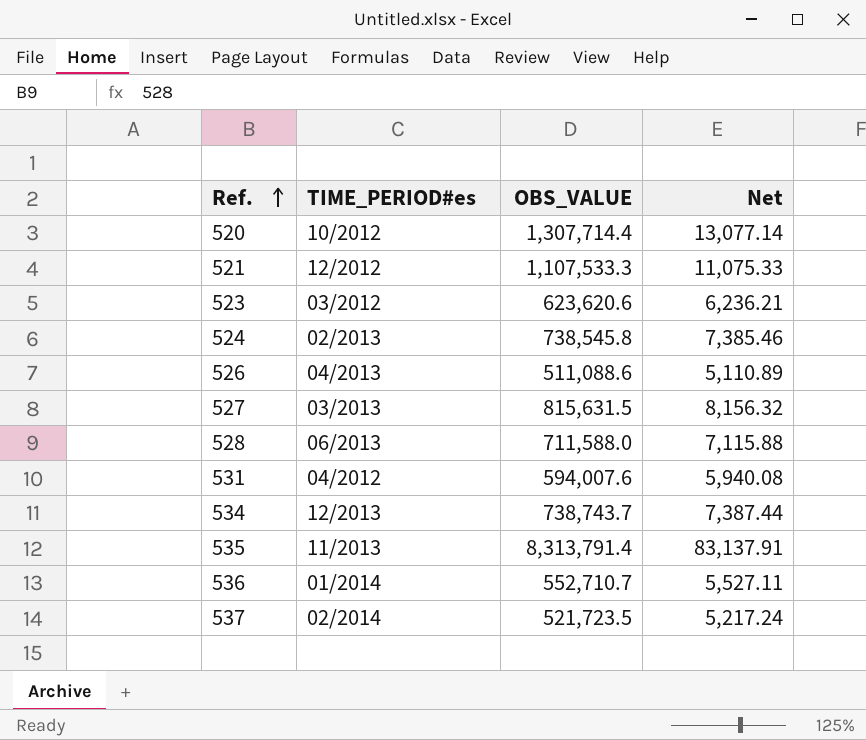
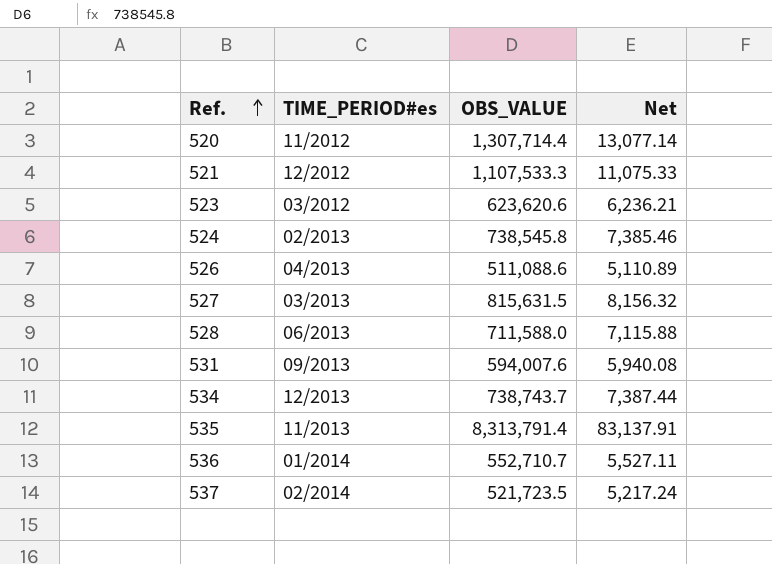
520 | TIME_PERIOD#es: 10/2012 -> 11/2012
531 | TIME_PERIOD#es: 04/2012 -> 09/2013

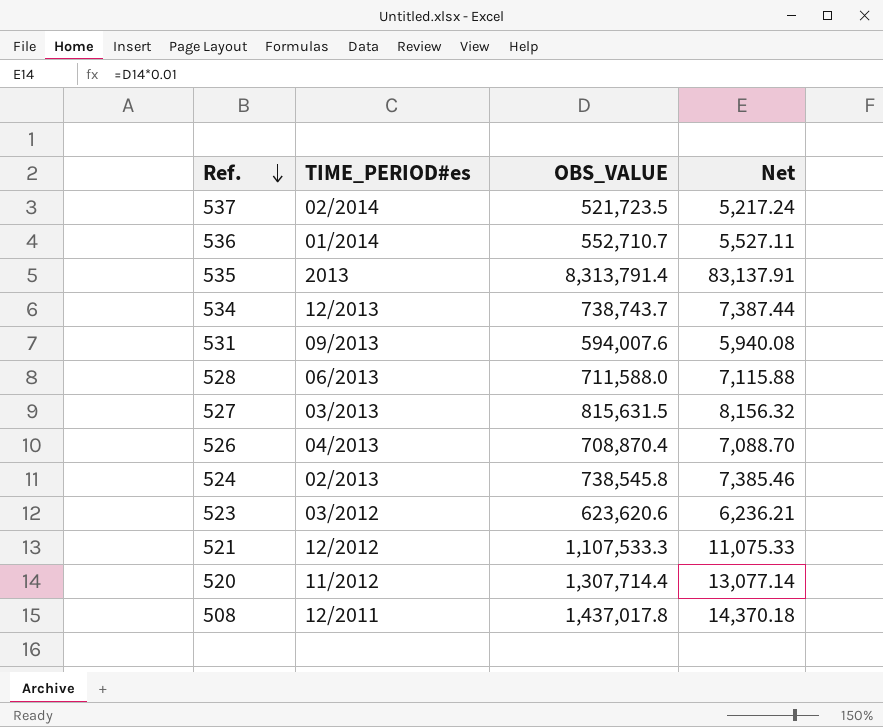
row order: Ref. ascending -> Ref. descending
535 | TIME_PERIOD#es: 11/2013 -> 2013
526 | OBS_VALUE: 511,088.6 -> 708,870.4
526 | Net: 5,110.89 -> 7,088.70
row 508: none -> 12/2011 | 1,437,017.8 | 14,370.18

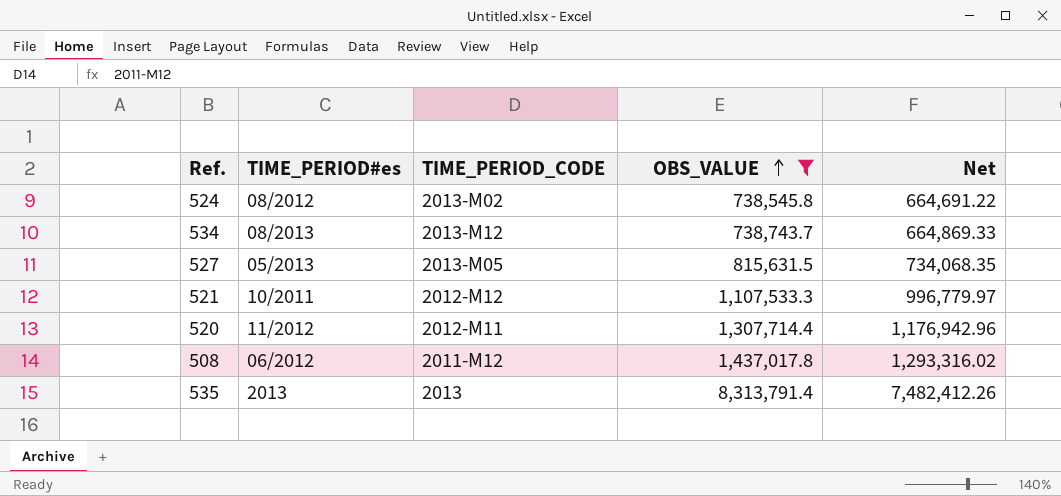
filter: none -> OBS_VALUE >= 738,545.8
row order: Ref. descending -> OBS_VALUE ascending
column TIME_PERIOD_CODE | position: none -> 3
column Net | formula: [OBS_VALUE] * 0.01 -> [OBS_VALUE] * 0.9
524 | TIME_PERIOD#es: 02/2013 -> 08/2012
534 | TIME_PERIOD#es: 12/2013 -> 08/2013
527 | TIME_PERIOD#es: 03/2013 -> 05/2013
521 | TIME_PERIOD#es: 12/2012 -> 10/2011
508 | TIME_PERIOD#es: 12/2011 -> 06/2012

